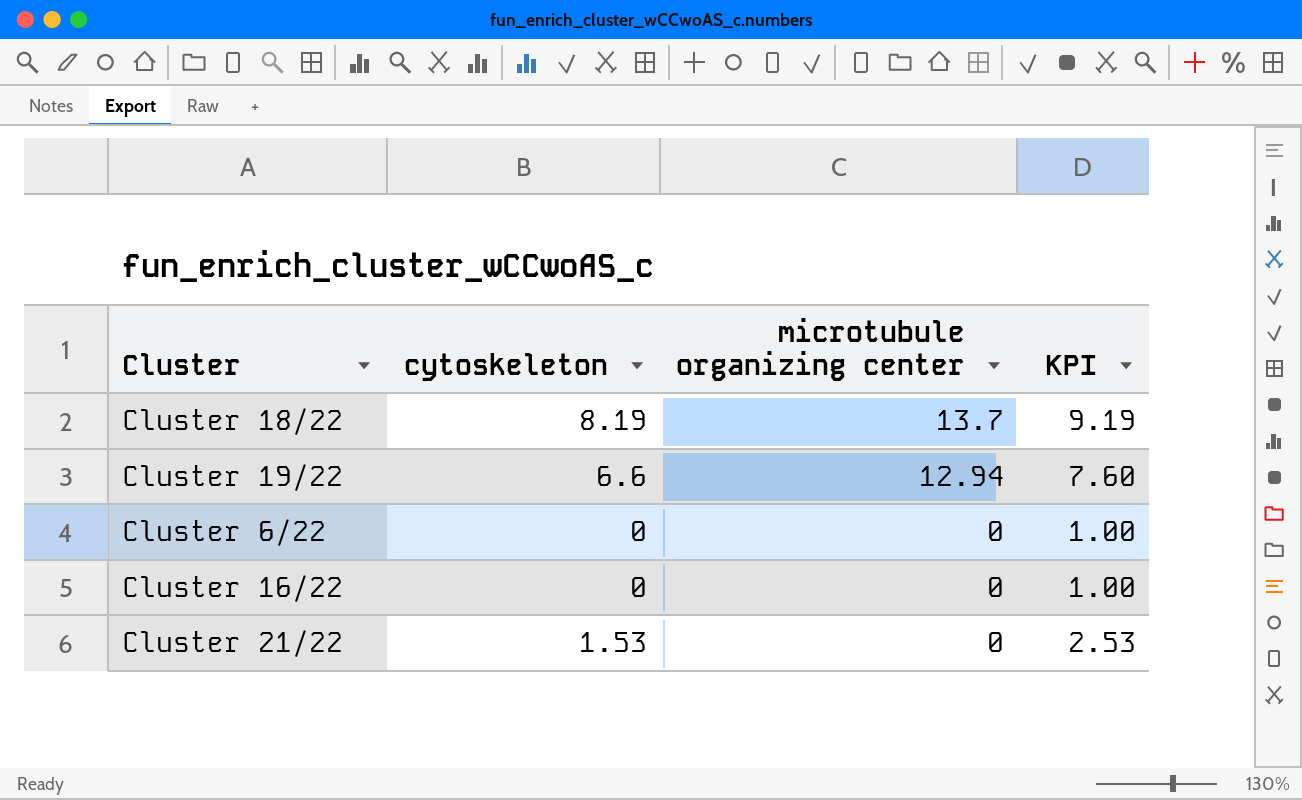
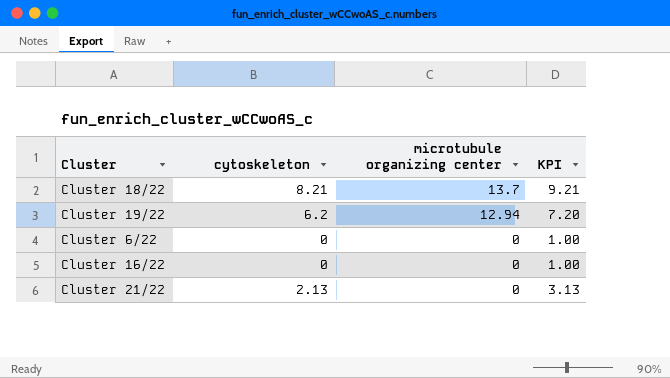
Cluster 18/22 | cytoskeleton: 8.19 -> 8.21
Cluster 18/22 | KPI: 9.19 -> 9.21
Cluster 19/22 | cytoskeleton: 6.6 -> 6.2
Cluster 19/22 | KPI: 7.60 -> 7.20
Cluster 21/22 | cytoskeleton: 1.53 -> 2.13
Cluster 21/22 | KPI: 2.53 -> 3.13

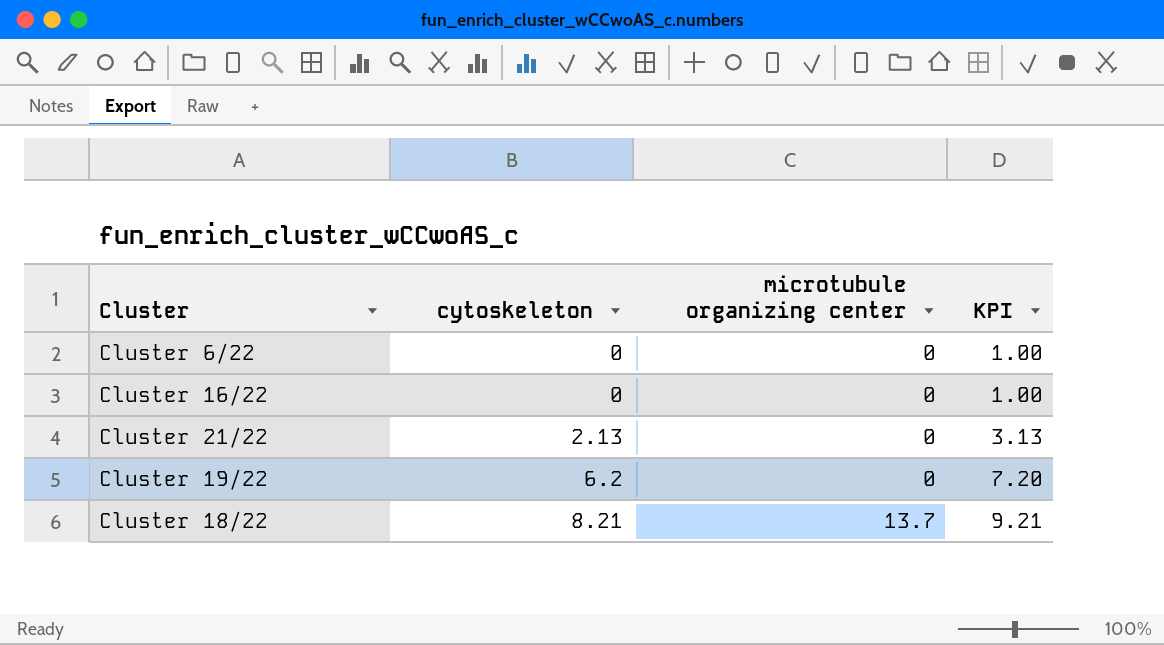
row order: microtubule organizing center descending -> cytoskeleton ascending
Cluster 19/22 | microtubule organizing center: 12.94 -> 0

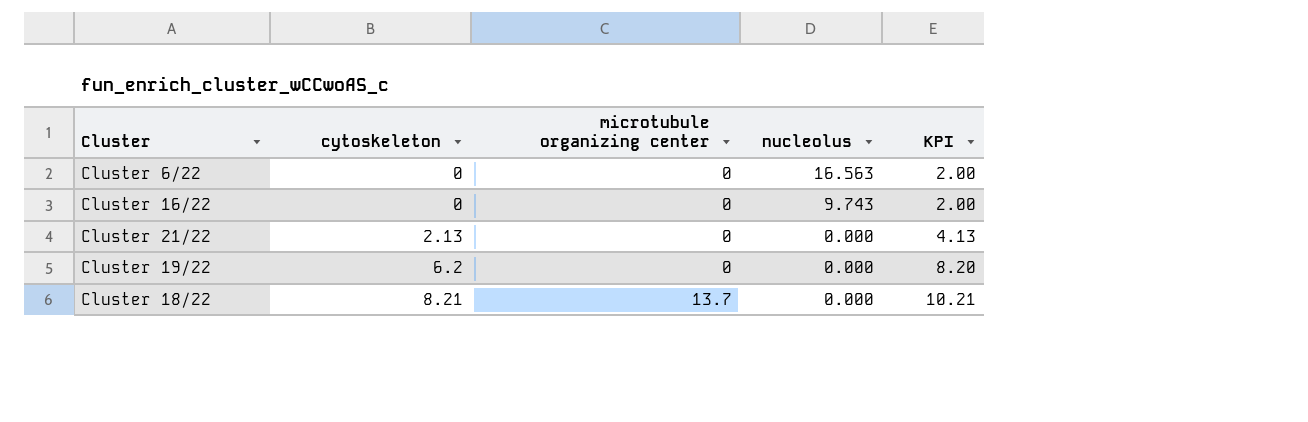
column nucleolus | position: none -> 4
column KPI | formula: [cytoskeleton] + 1 -> [cytoskeleton] + 2

